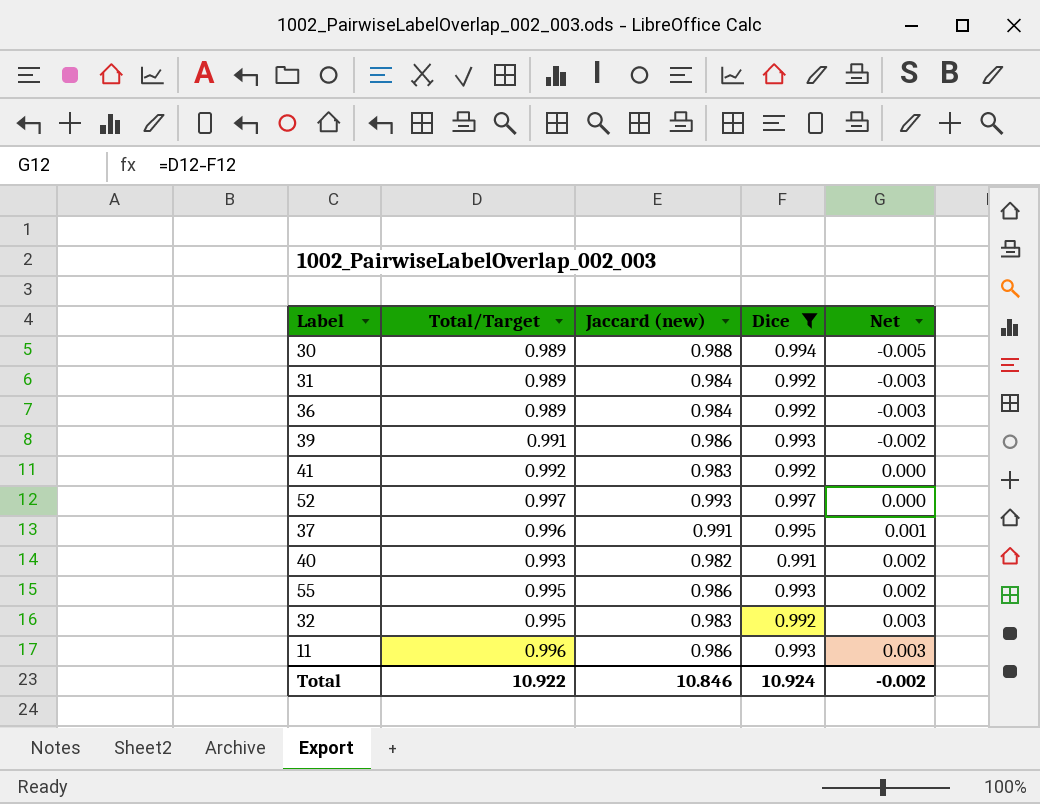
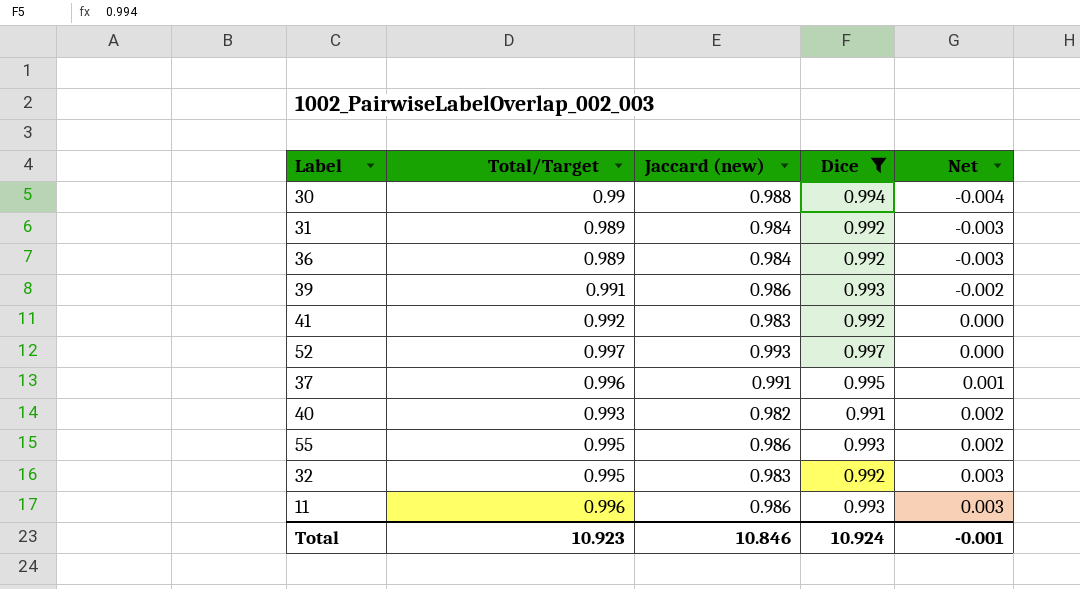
30 | Total/Target: 0.989 -> 0.99
30 | Net: -0.005 -> -0.004
Total | Total/Target: 10.922 -> 10.923
Total | Net: -0.002 -> -0.001

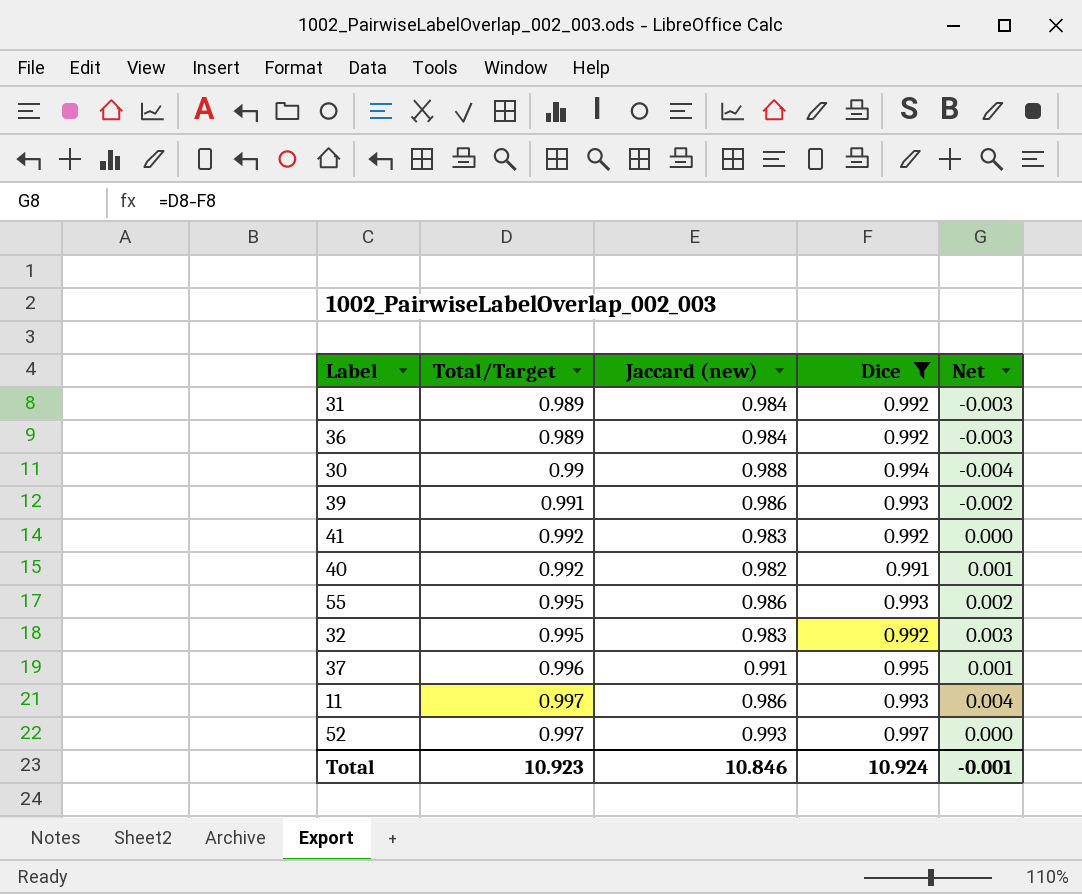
row order: Net ascending -> Total/Target ascending
40 | Total/Target: 0.993 -> 0.992
40 | Net: 0.002 -> 0.001
11 | Total/Target: 0.996 -> 0.997
11 | Net: 0.003 -> 0.004

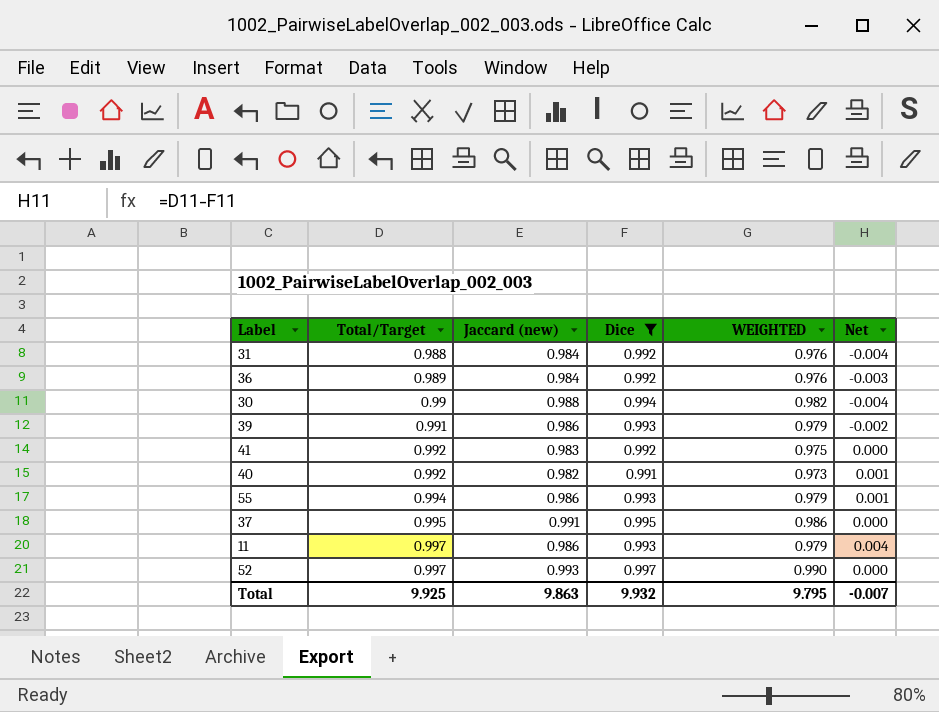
column WEIGHTED | formula: none -> [Jaccard (new)] * [Dice]
row 32: 0.995 | 0.983 | 0.992 | 0.003 -> none
31 | Total/Target: 0.989 -> 0.988
31 | Net: -0.003 -> -0.004
55 | Total/Target: 0.995 -> 0.994
55 | Net: 0.002 -> 0.001
37 | Total/Target: 0.996 -> 0.995
37 | Net: 0.001 -> 0.000
Total | Total/Target: 10.923 -> 9.925
Total | Jaccard (new): 10.846 -> 9.863
Total | Dice: 10.924 -> 9.932
Total | Net: -0.001 -> -0.007

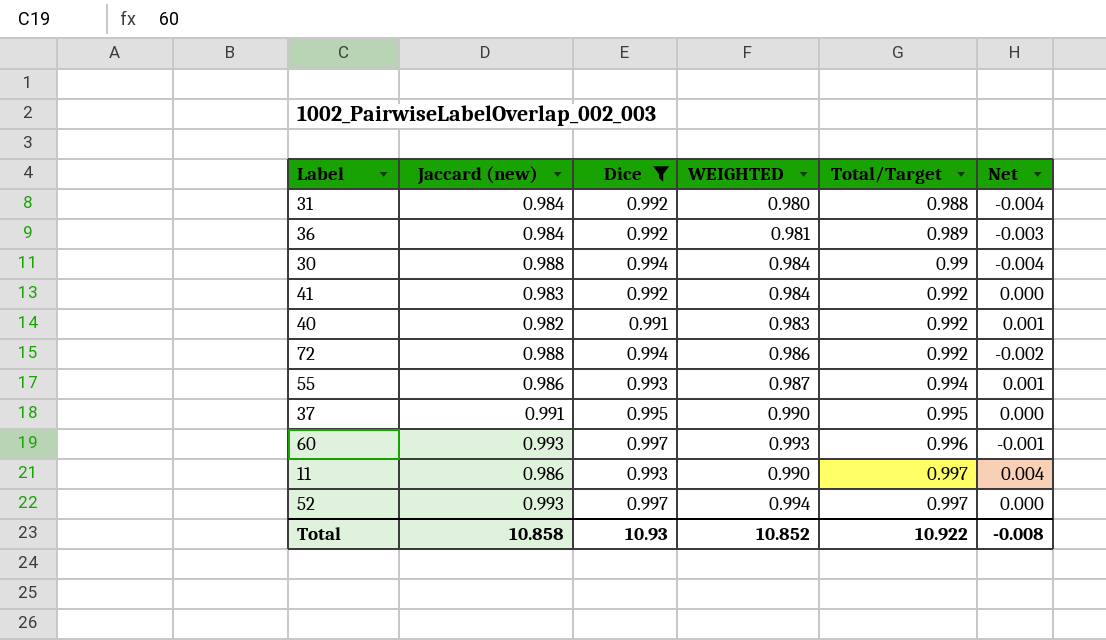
column WEIGHTED | formula: [Jaccard (new)] * [Dice] -> [Dice] * [Total/Target]
column Total/Target | position: 2 -> 5
row 39: 0.991 | 0.986 | 0.993 | 0.979 | -0.002 -> none
row 72: none -> 0.988 | 0.994 | 0.986 | 0.992 | -0.002
row 60: none -> 0.993 | 0.997 | 0.993 | 0.996 | -0.001
Total | Jaccard (new): 9.863 -> 10.858
Total | Dice: 9.932 -> 10.93
Total | WEIGHTED: 9.795 -> 10.852
Total | Total/Target: 9.925 -> 10.922
Total | Net: -0.007 -> -0.008

